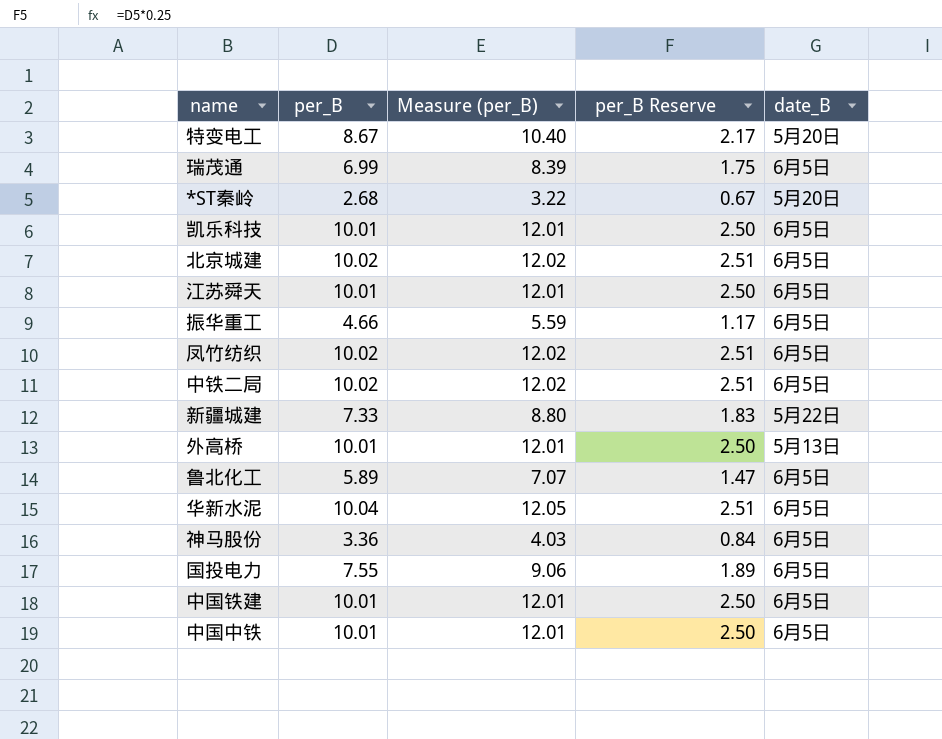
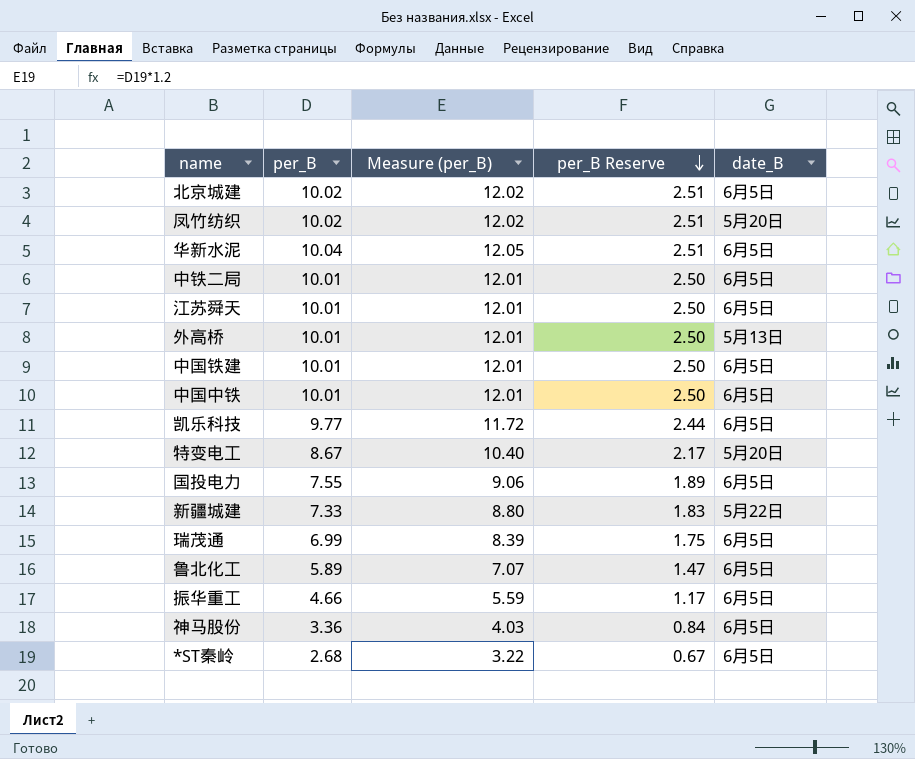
row order: none -> per_B Reserve descending
凤竹纺织 | date_B: 6月5日 -> 5月20日
中铁二局 | per_B: 10.02 -> 10.01
中铁二局 | Measure (per_B): 12.02 -> 12.01
中铁二局 | per_B Reserve: 2.51 -> 2.50
凯乐科技 | per_B: 10.01 -> 9.77
凯乐科技 | Measure (per_B): 12.01 -> 11.72
凯乐科技 | per_B Reserve: 2.50 -> 2.44
*ST秦岭 | date_B: 5月20日 -> 6月5日

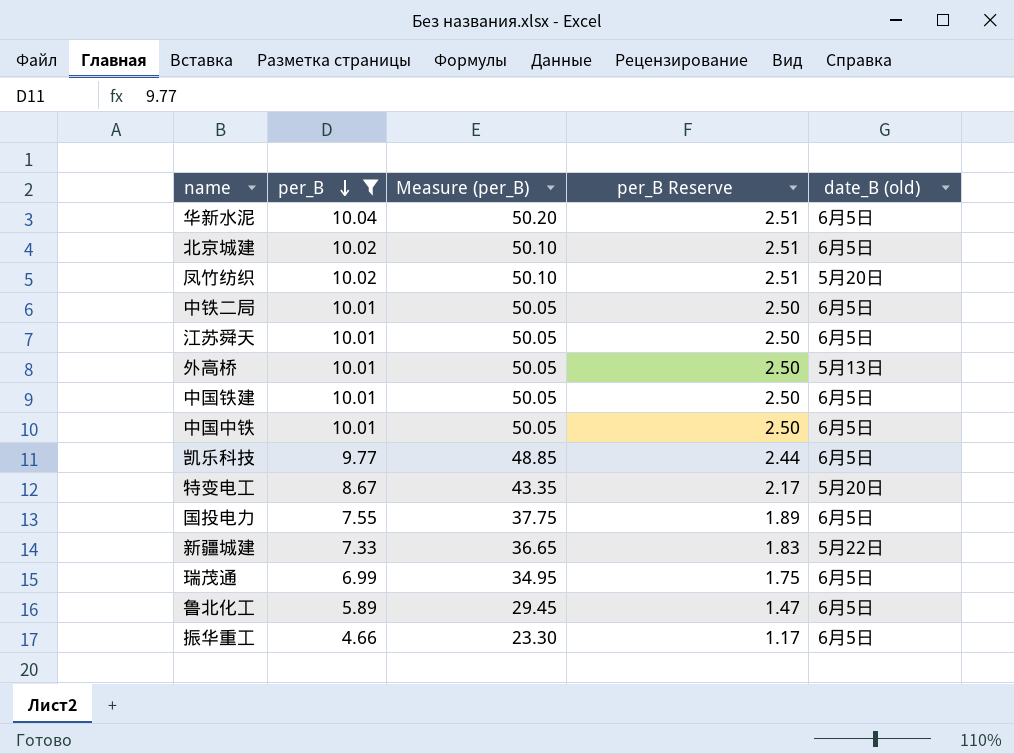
filter: none -> per_B >= 4.66
row order: per_B Reserve descending -> per_B descending
column Measure (per_B) | formula: [per_B] * 1.2 -> [per_B] * 5
column name: date_B -> date_B (old)

